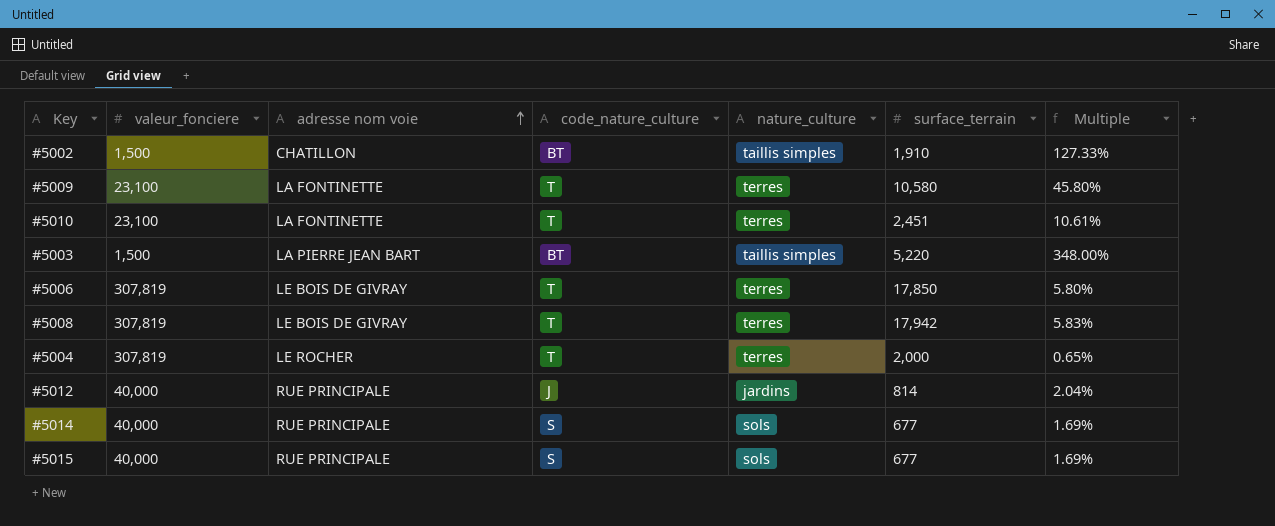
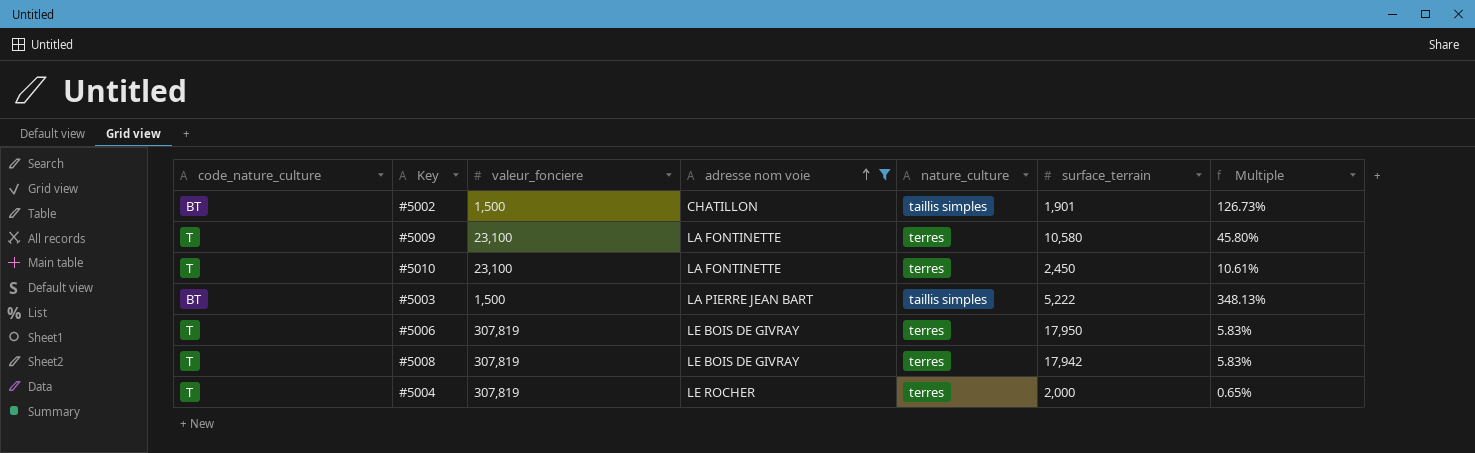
filter: none -> adresse nom voie != RUE PRINCIPALE
column code_nature_culture | position: 4 -> 1
#5002 | surface_terrain: 1,910 -> 1,901
#5002 | Multiple: 127.33% -> 126.73%
#5010 | surface_terrain: 2,451 -> 2,450
#5003 | surface_terrain: 5,220 -> 5,222
#5003 | Multiple: 348.00% -> 348.13%
#5006 | surface_terrain: 17,850 -> 17,950
#5006 | Multiple: 5.80% -> 5.83%

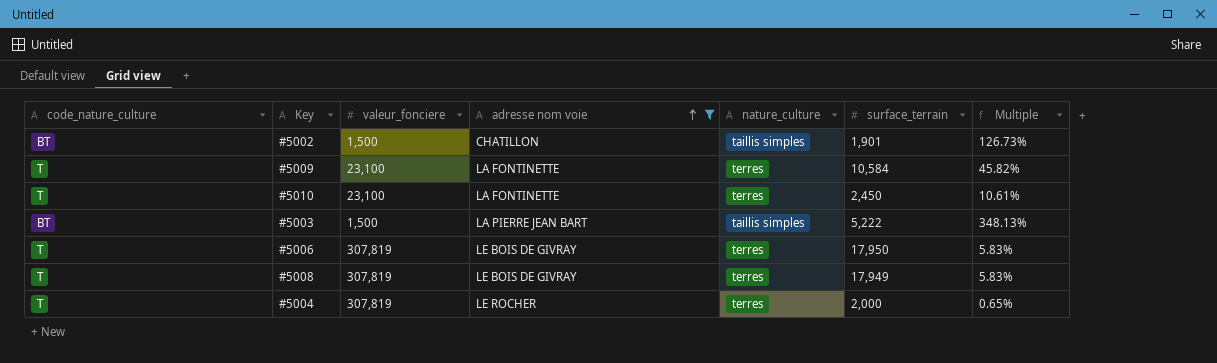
#5009 | surface_terrain: 10,580 -> 10,584
#5009 | Multiple: 45.80% -> 45.82%
#5008 | surface_terrain: 17,942 -> 17,949

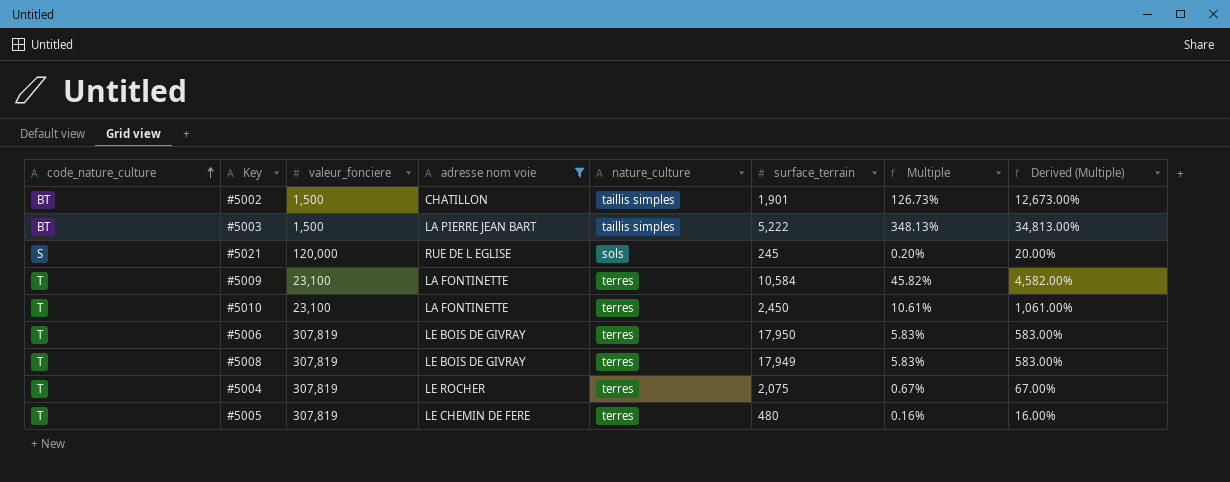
row order: adresse nom voie ascending -> code_nature_culture ascending
column Derived (Multiple) | formula: none -> [Multiple] * 100
row #5021: none -> S | 120,000 | RUE DE L EGLISE | sols | 245 | 0.20% | 20.00%
#5004 | surface_terrain: 2,000 -> 2,075
#5004 | Multiple: 0.65% -> 0.67%
row #5005: none -> T | 307,819 | LE CHEMIN DE FERE | terres | 480 | 0.16% | 16.00%

